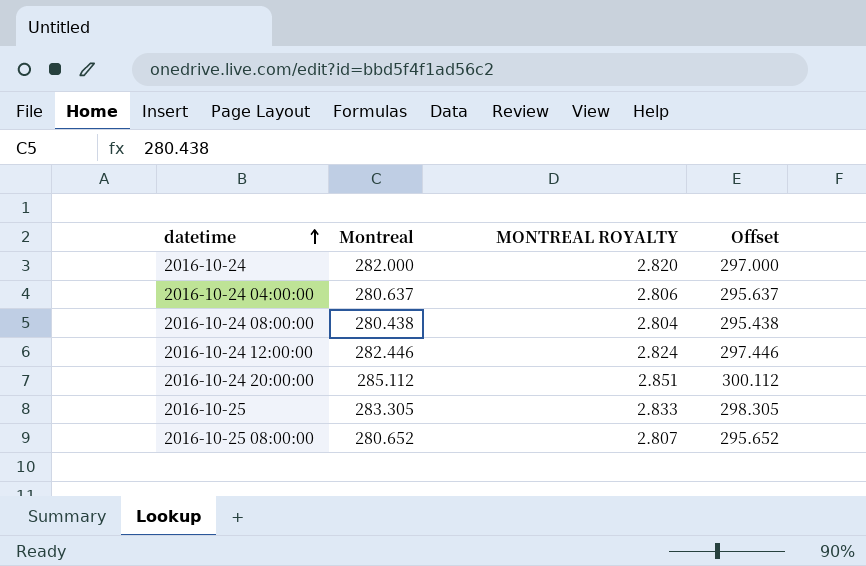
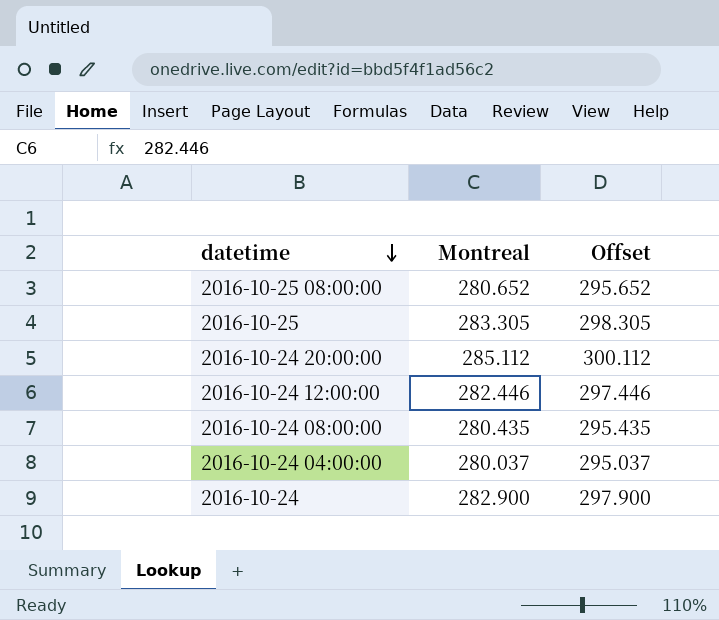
row order: datetime ascending -> datetime descending
column MONTREAL ROYALTY | formula: [Montreal] * 0.01 -> none
2016-10-24 08:00:00 | Montreal: 280.438 -> 280.435
2016-10-24 08:00:00 | Offset: 295.438 -> 295.435
2016-10-24 04:00:00 | Montreal: 280.637 -> 280.037
2016-10-24 04:00:00 | Offset: 295.637 -> 295.037
2016-10-24 | Montreal: 282.000 -> 282.900
2016-10-24 | Offset: 297.000 -> 297.900

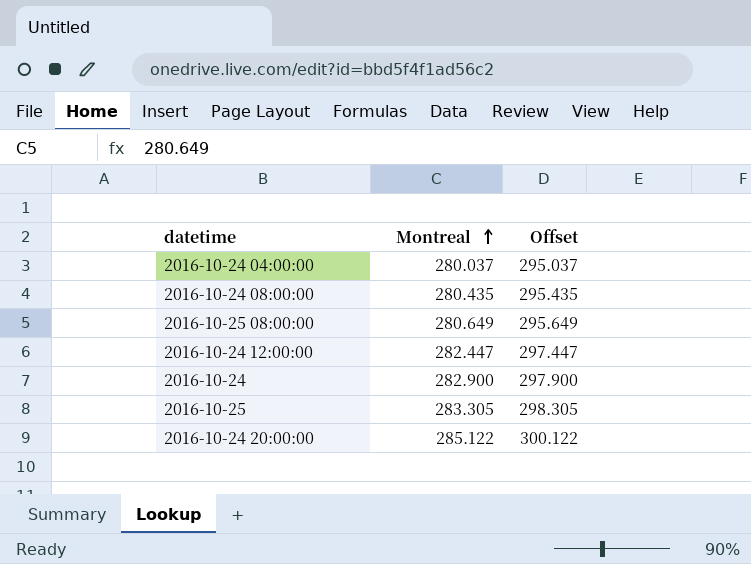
row order: datetime descending -> Montreal ascending
2016-10-25 08:00:00 | Montreal: 280.652 -> 280.649
2016-10-25 08:00:00 | Offset: 295.652 -> 295.649
2016-10-24 12:00:00 | Montreal: 282.446 -> 282.447
2016-10-24 12:00:00 | Offset: 297.446 -> 297.447
2016-10-24 20:00:00 | Montreal: 285.112 -> 285.122
2016-10-24 20:00:00 | Offset: 300.112 -> 300.122

